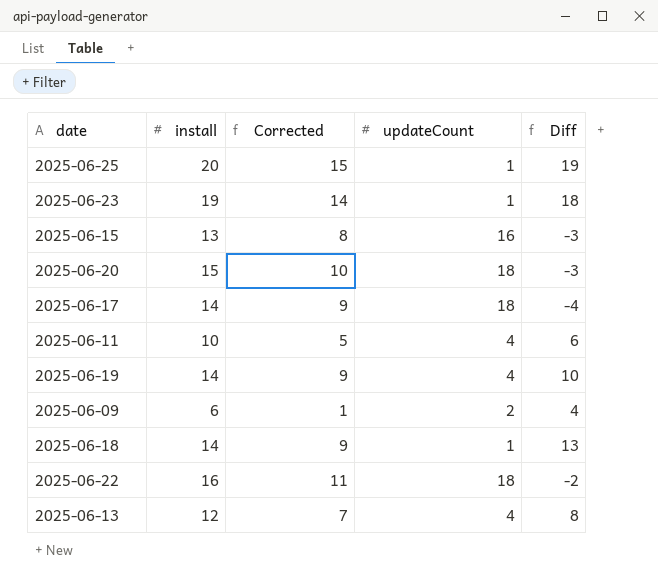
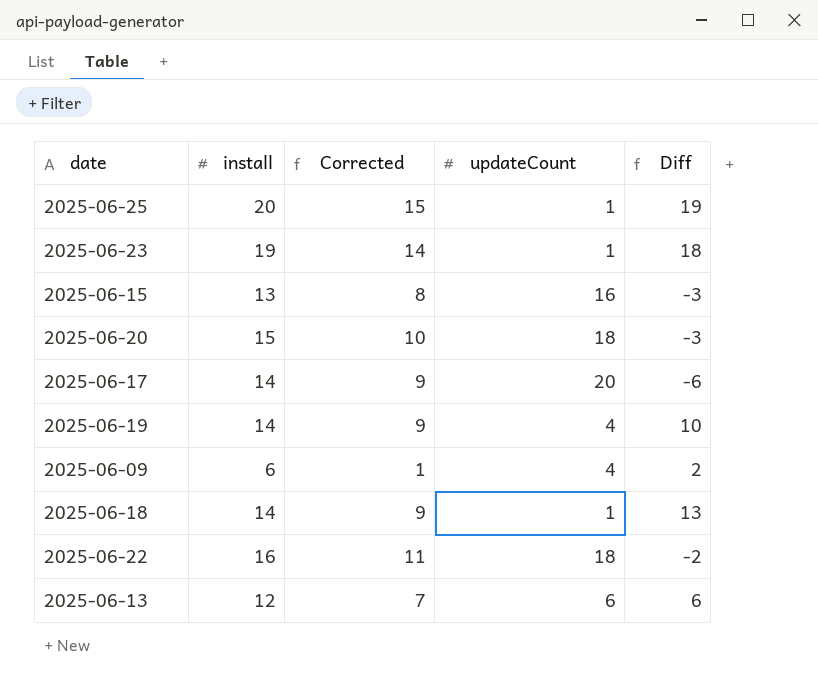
row 2025-06-11: 10 | 5 | 4 | 6 -> none
2025-06-17 | updateCount: 18 -> 20
2025-06-17 | Diff: -4 -> -6
2025-06-09 | updateCount: 2 -> 4
2025-06-09 | Diff: 4 -> 2
2025-06-13 | updateCount: 4 -> 6
2025-06-13 | Diff: 8 -> 6

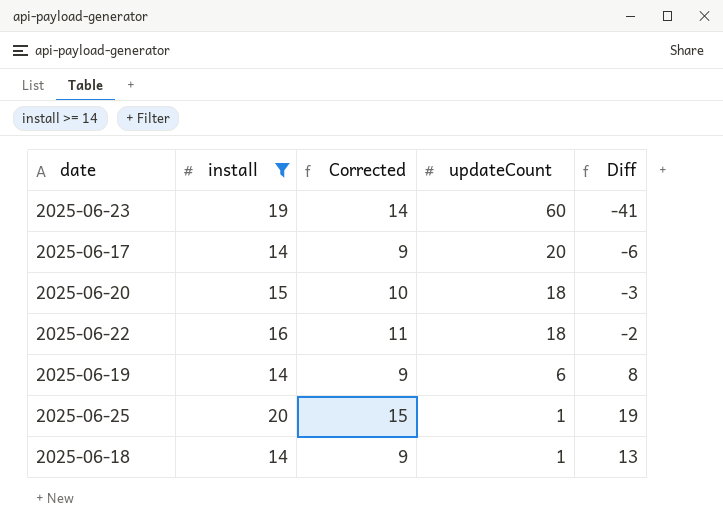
filter: none -> install >= 14
row order: none -> updateCount descending
2025-06-23 | updateCount: 1 -> 60
2025-06-23 | Diff: 18 -> -41
2025-06-19 | updateCount: 4 -> 6
2025-06-19 | Diff: 10 -> 8

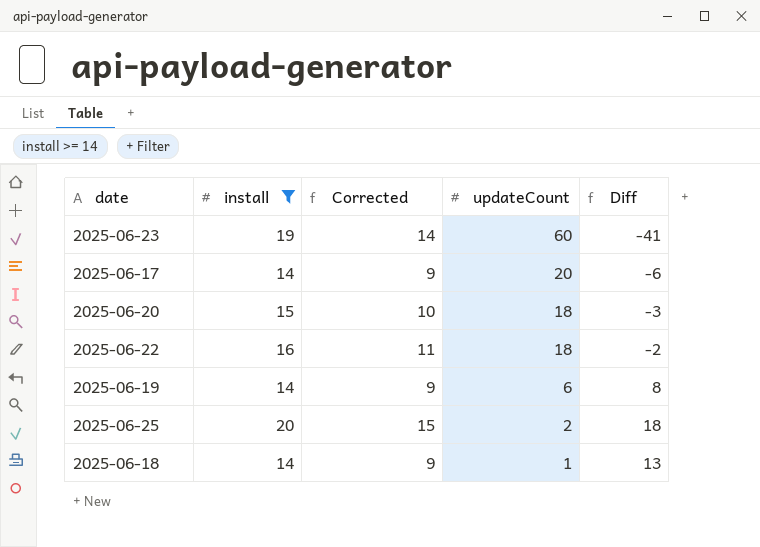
2025-06-25 | updateCount: 1 -> 2
2025-06-25 | Diff: 19 -> 18

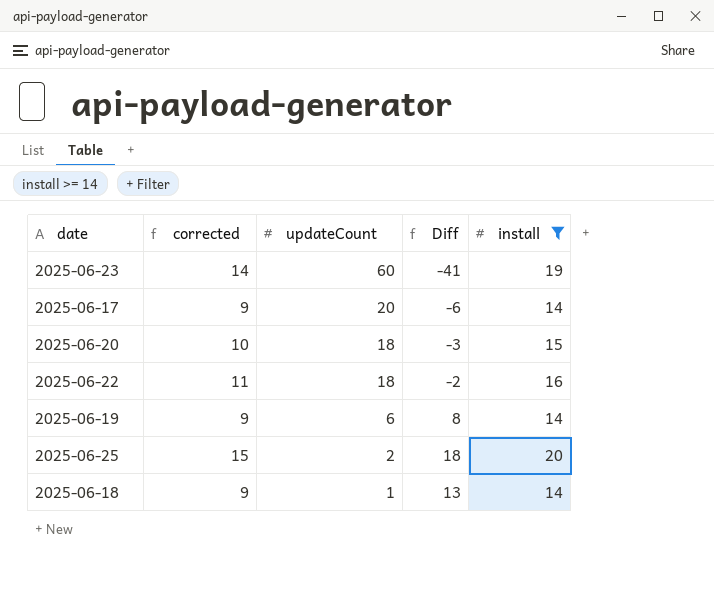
column name: Corrected -> corrected
column install | position: 2 -> 5

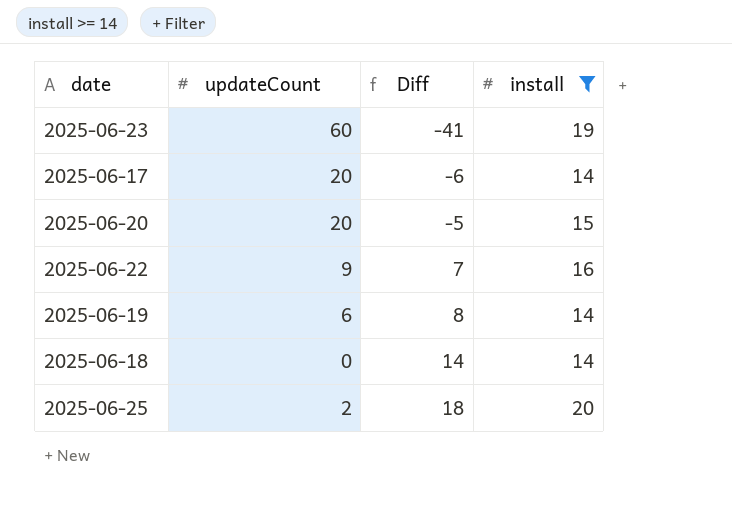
row order: updateCount descending -> Diff ascending
column corrected | formula: [install] - 5 -> none
2025-06-20 | updateCount: 18 -> 20
2025-06-20 | Diff: -3 -> -5
2025-06-22 | updateCount: 18 -> 9
2025-06-22 | Diff: -2 -> 7
2025-06-18 | updateCount: 1 -> 0
2025-06-18 | Diff: 13 -> 14

